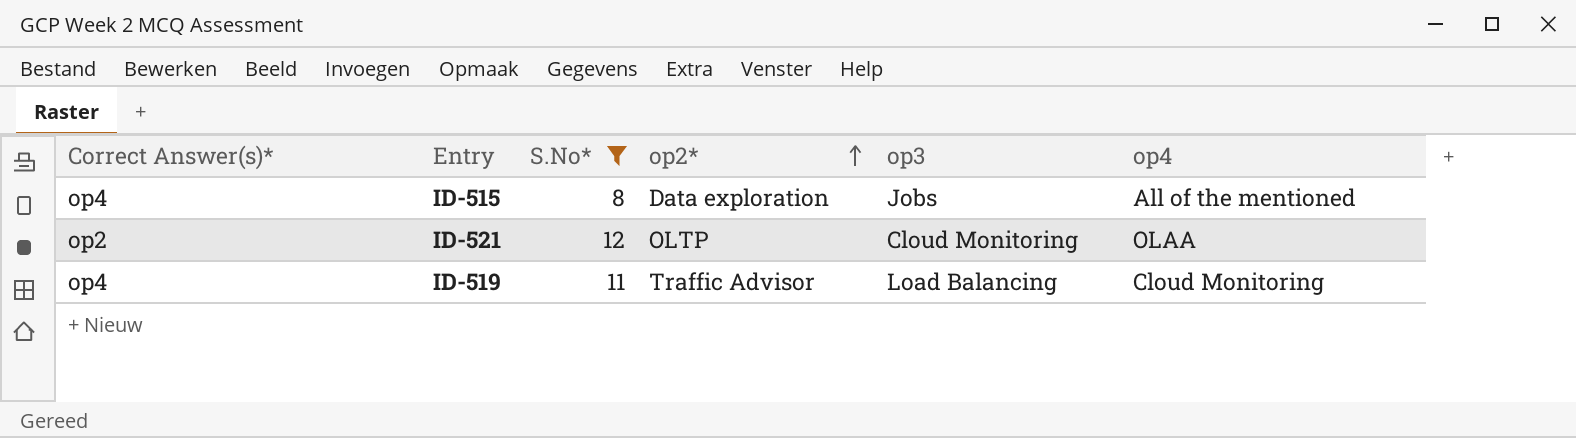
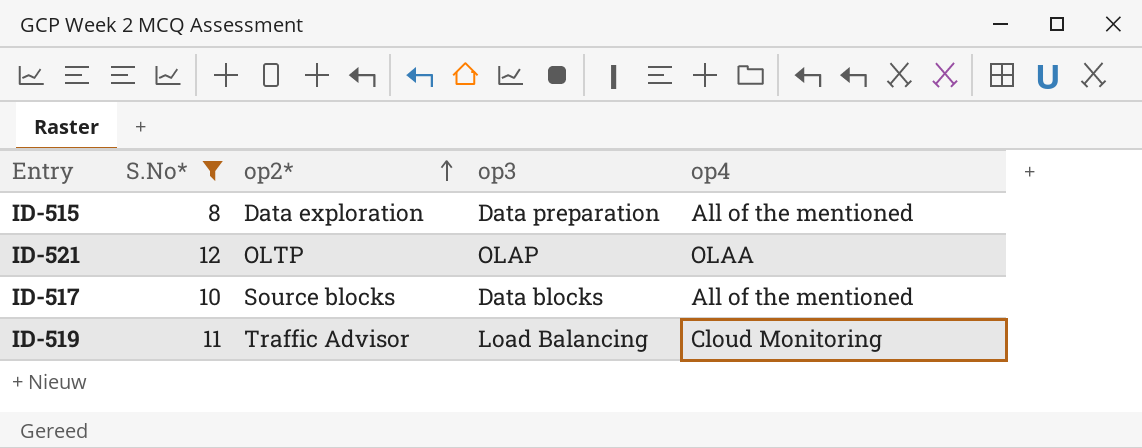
column Correct Answer(s)* | position: 1 -> none
ID-515 | op3: Jobs -> Data preparation
ID-521 | op3: Cloud Monitoring -> OLAP
row ID-517: none -> 10 | Source blocks | Data blocks | All of the mentioned

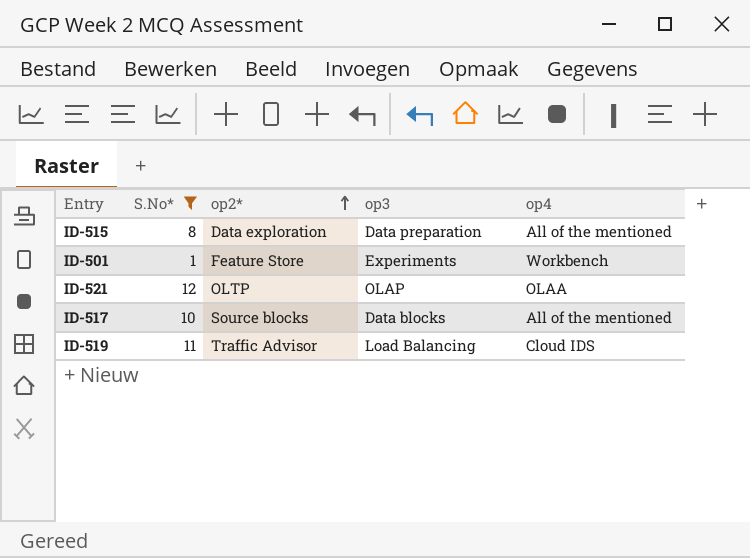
row ID-501: none -> 1 | Feature Store | Experiments | Workbench
ID-519 | op4: Cloud Monitoring -> Cloud IDS

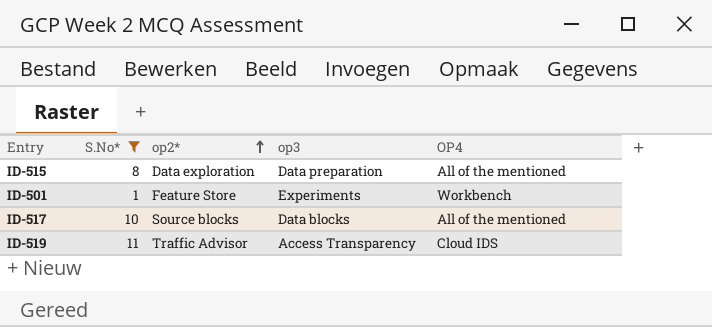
column name: op4 -> OP4
row ID-521: 12 | OLTP | OLAP | OLAA -> none
ID-519 | op3: Load Balancing -> Access Transparency

